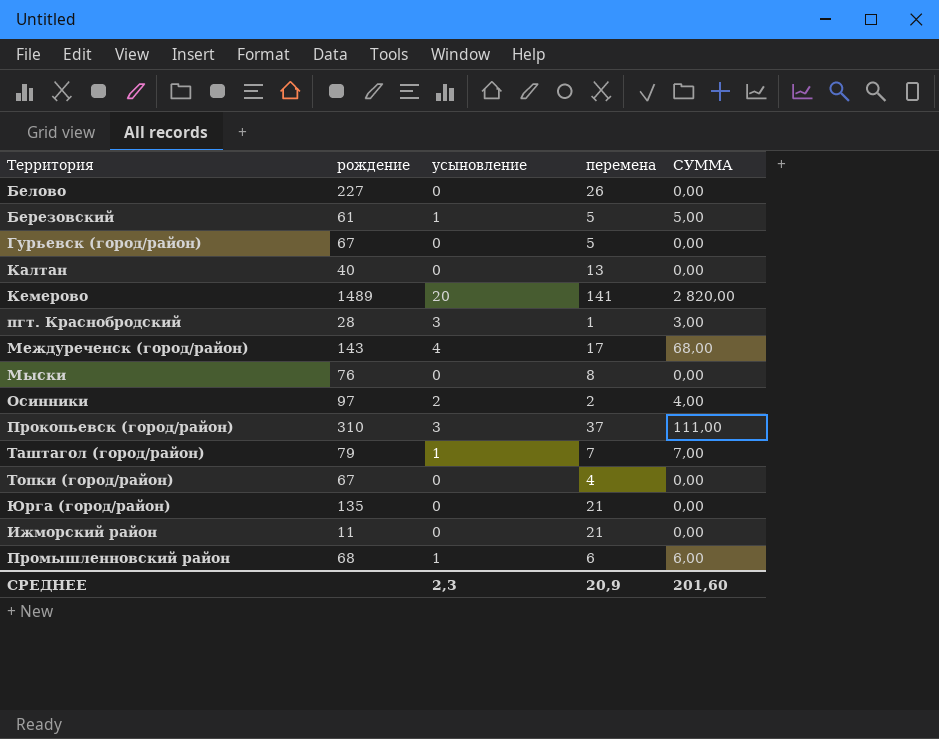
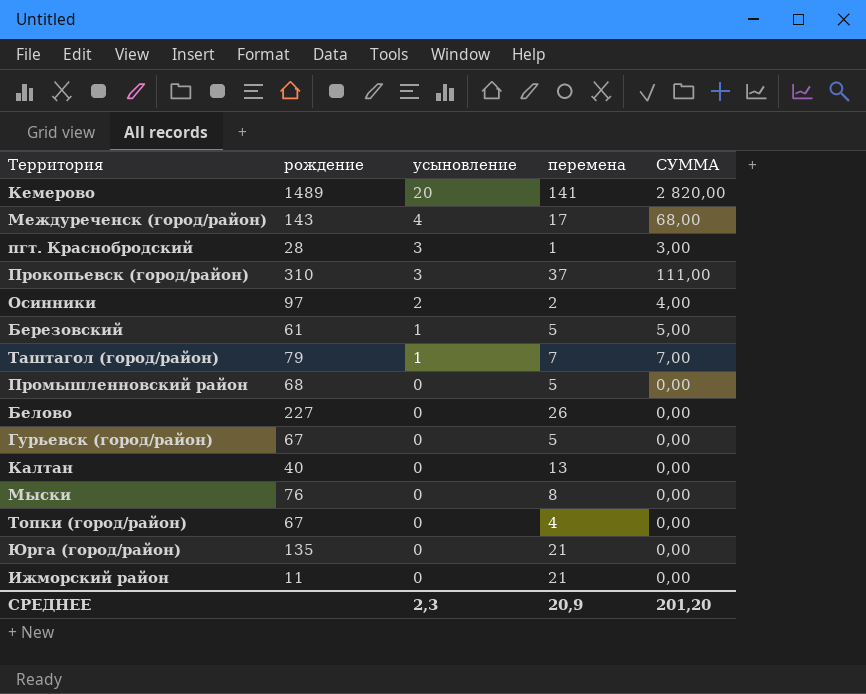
row order: none -> усыновление descending
Промышленновский район | усыновление: 1 -> 0
Промышленновский район | перемена: 6 -> 5
Промышленновский район | СУММА: 6,00 -> 0,00
СРЕДНЕЕ | СУММА: 201,60 -> 201,20

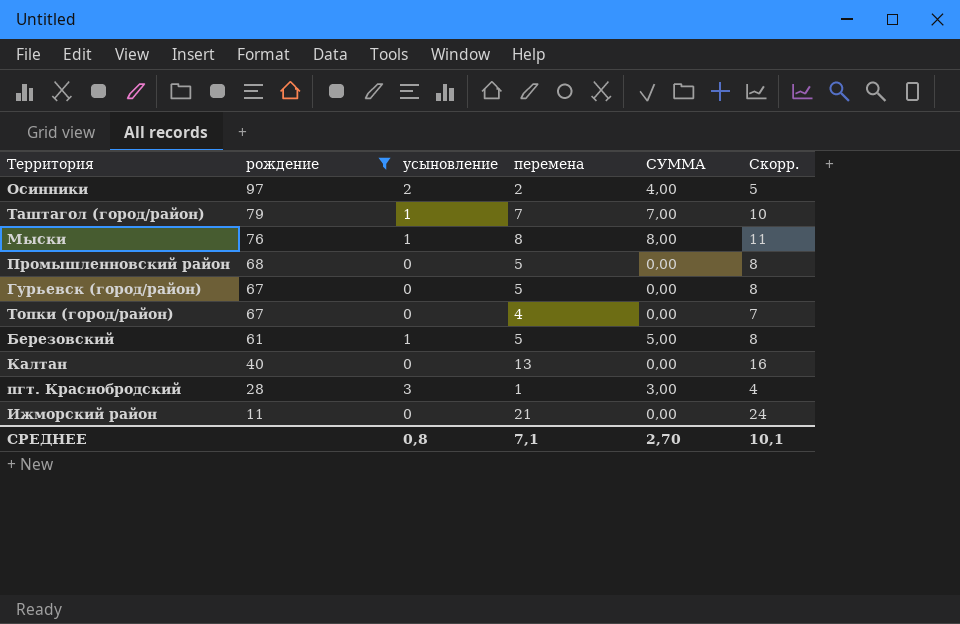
filter: none -> рождение <= 97
row order: усыновление descending -> рождение descending
column Скорр. | formula: none -> [перемена] + 3
Мыски | усыновление: 0 -> 1
Мыски | СУММА: 0,00 -> 8,00
СРЕДНЕЕ | усыновление: 2,3 -> 0,8
СРЕДНЕЕ | перемена: 20,9 -> 7,1
СРЕДНЕЕ | СУММА: 201,20 -> 2,70

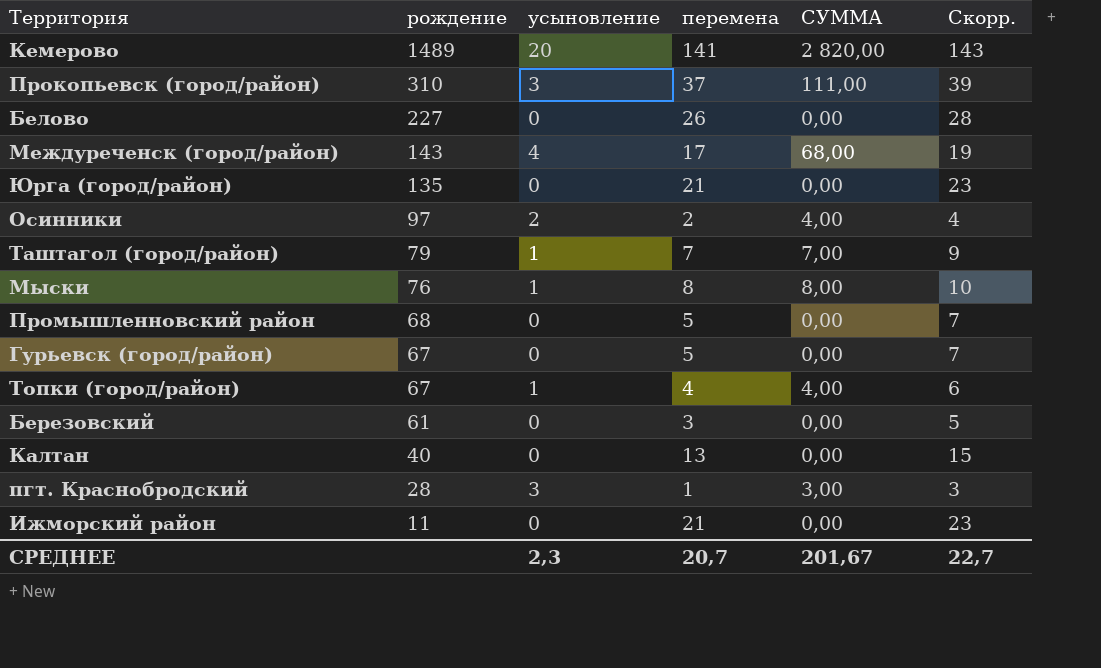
filter: рождение <= 97 -> none
column Скорр. | formula: [перемена] + 3 -> [перемена] + 2
Топки (город/район) | усыновление: 0 -> 1
Топки (город/район) | СУММА: 0,00 -> 4,00
Березовский | усыновление: 1 -> 0
Березовский | перемена: 5 -> 3
Березовский | СУММА: 5,00 -> 0,00
СРЕДНЕЕ | усыновление: 0,8 -> 2,3
СРЕДНЕЕ | перемена: 7,1 -> 20,7
СРЕДНЕЕ | СУММА: 2,70 -> 201,67
СРЕДНЕЕ | Скорр.: 10,1 -> 22,7

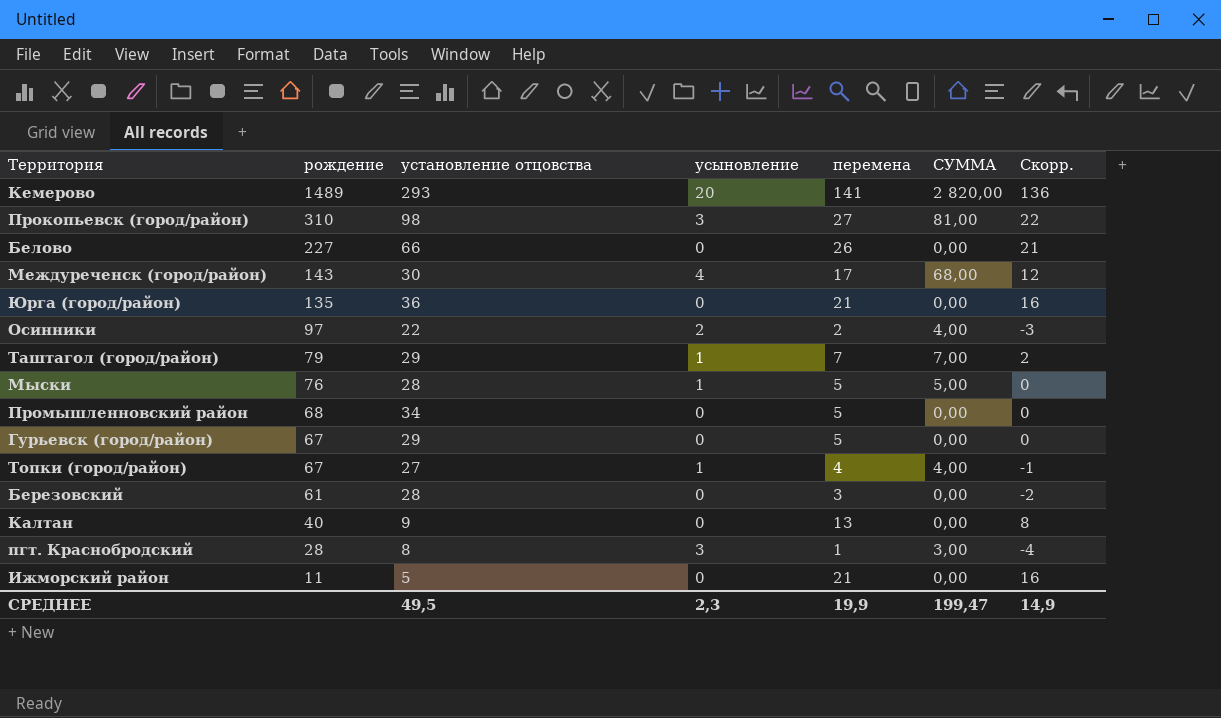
column установление отцовства | position: none -> 3
column Скорр. | formula: [перемена] + 2 -> [перемена] - 5
Прокопьевск (город/район) | перемена: 37 -> 27
Прокопьевск (город/район) | СУММА: 111,00 -> 81,00
Мыски | перемена: 8 -> 5
Мыски | СУММА: 8,00 -> 5,00
СРЕДНЕЕ | перемена: 20,7 -> 19,9
СРЕДНЕЕ | СУММА: 201,67 -> 199,47
СРЕДНЕЕ | Скорр.: 22,7 -> 14,9

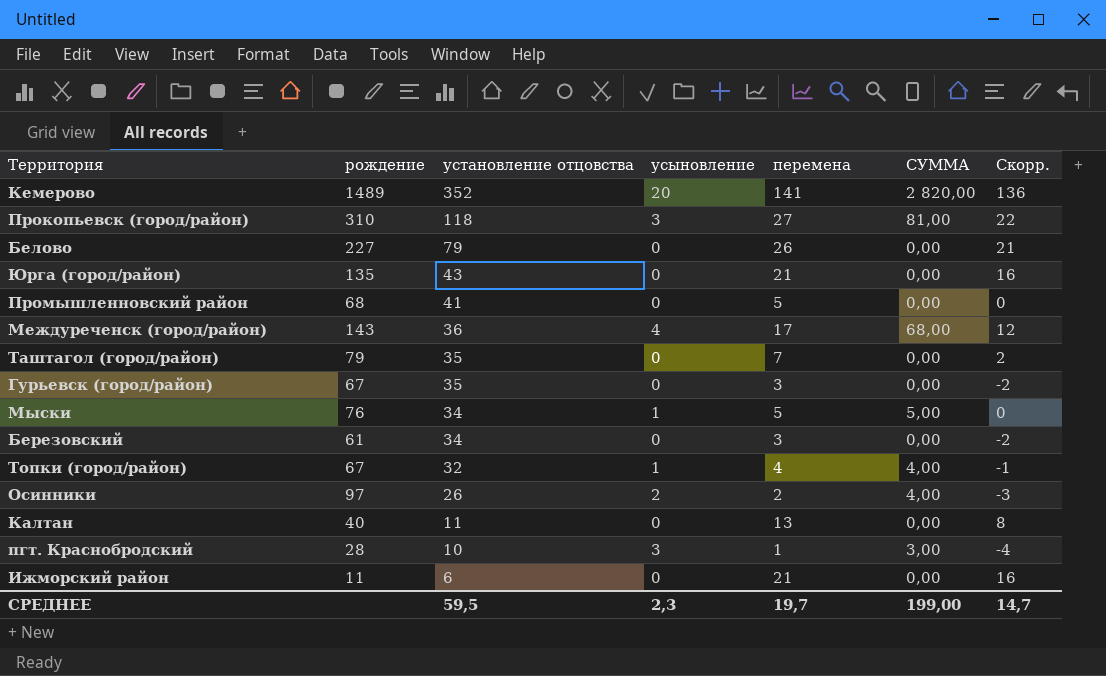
row order: рождение descending -> установление отцовства descending
Кемерово | установление отцовства: 293 -> 352
Прокопьевск (город/район) | установление отцовства: 98 -> 118
Белово | установление отцовства: 66 -> 79
Юрга (город/район) | установление отцовства: 36 -> 43
Промышленновский район | установление отцовства: 34 -> 41
Междуреченск (город/район) | установление отцовства: 30 -> 36
Таштагол (город/район) | установление отцовства: 29 -> 35
Таштагол (город/район) | усыновление: 1 -> 0
Таштагол (город/район) | СУММА: 7,00 -> 0,00
Гурьевск (город/район) | установление отцовства: 29 -> 35
Гурьевск (город/район) | перемена: 5 -> 3
Гурьевск (город/район) | Скорр.: 0 -> -2
Мыски | установление отцовства: 28 -> 34
Березовский | установление отцовства: 28 -> 34
Топки (город/район) | установление отцовства: 27 -> 32
Осинники | установление отцовства: 22 -> 26
Калтан | установление отцовства: 9 -> 11
пгт. Краснобродский | установление отцовства: 8 -> 10
Ижморский район | установление отцовства: 5 -> 6
СРЕДНЕЕ | установление отцовства: 49,5 -> 59,5
СРЕДНЕЕ | перемена: 19,9 -> 19,7
СРЕДНЕЕ | СУММА: 199,47 -> 199,00
СРЕДНЕЕ | Скорр.: 14,9 -> 14,7

